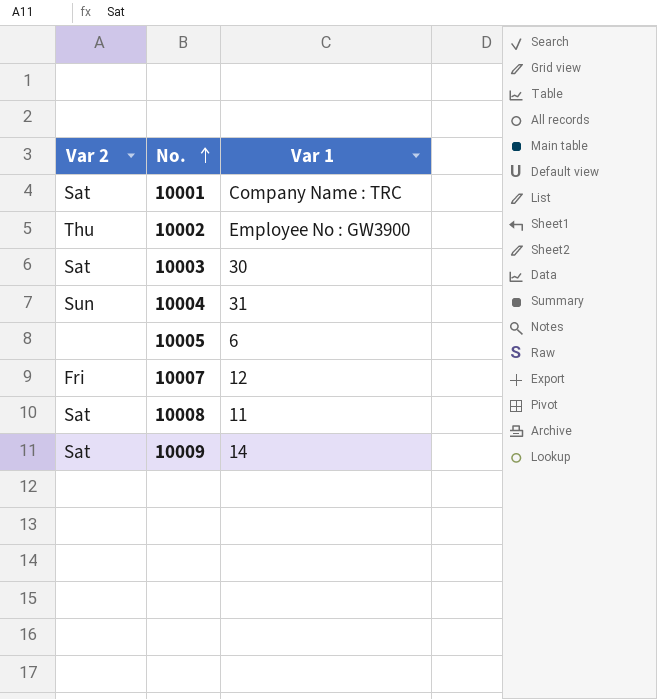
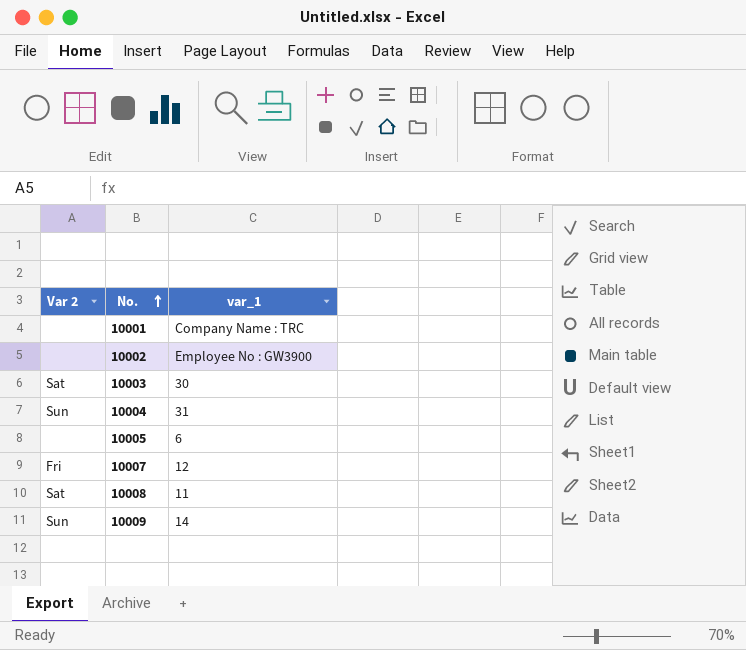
column name: Var 1 -> var_1
10001 | Var 2: Sat -> none
10002 | Var 2: Thu -> none
10009 | Var 2: Sat -> Sun

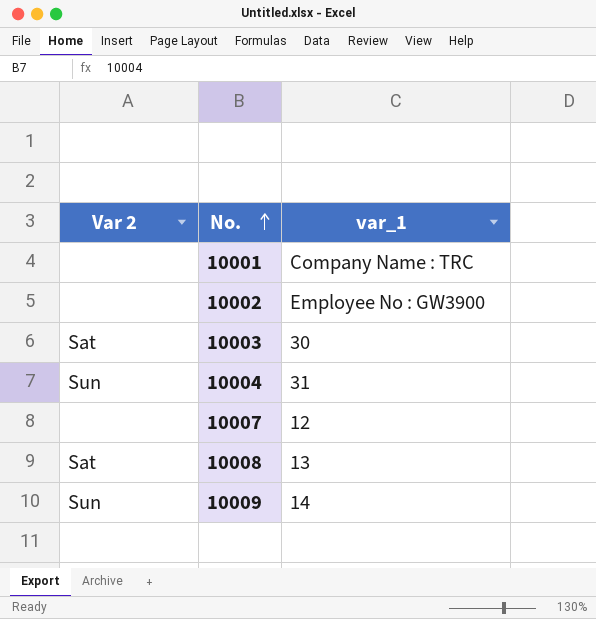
row 10005: none | 6 -> none
10007 | Var 2: Fri -> none
10008 | var_1: 11 -> 13

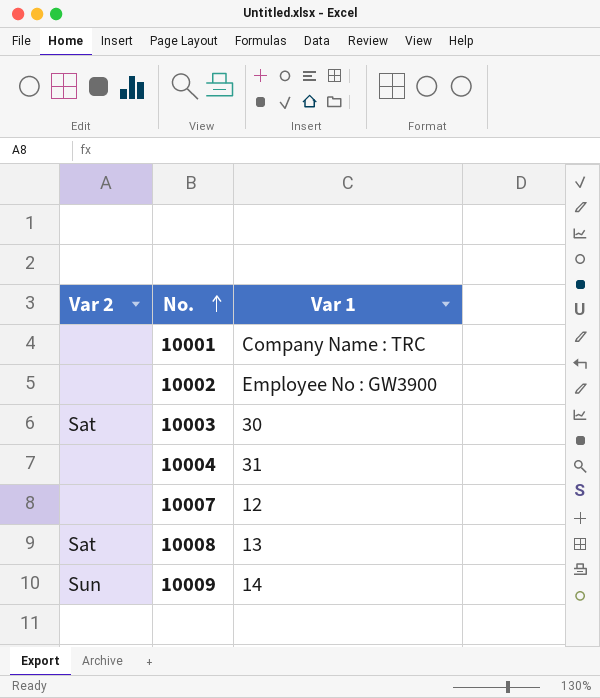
column name: var_1 -> Var 1
10004 | Var 2: Sun -> none

